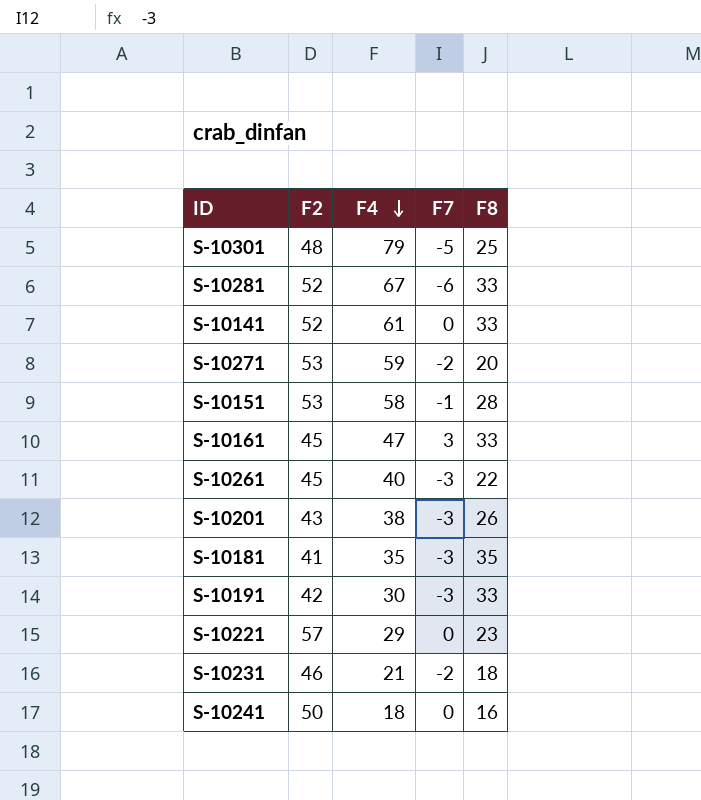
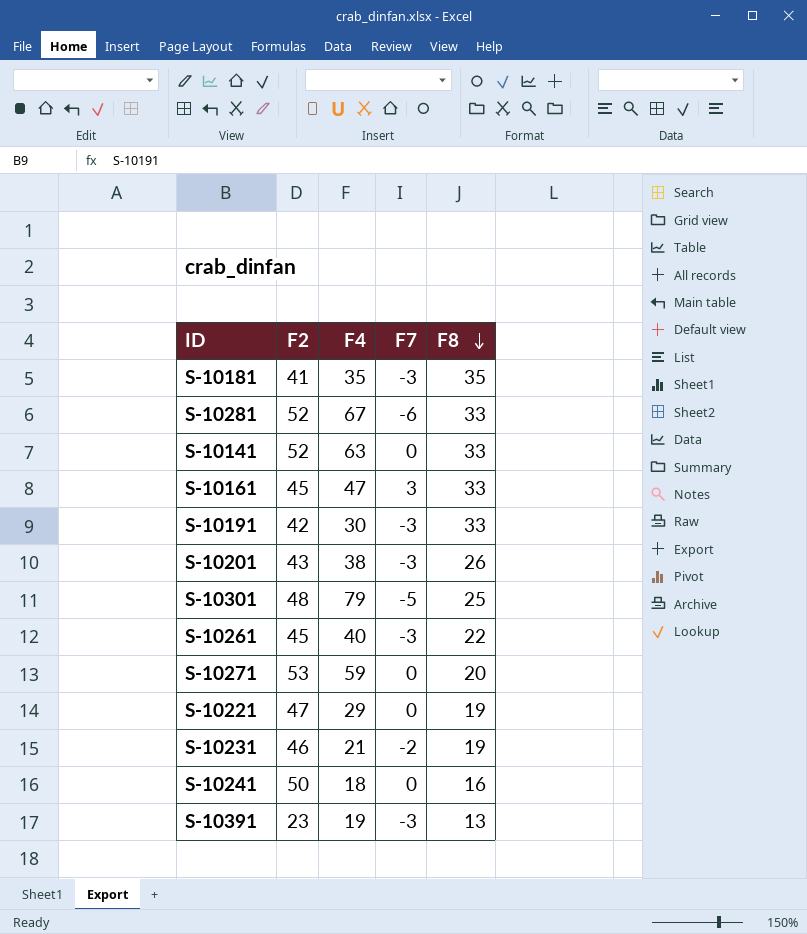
row order: F4 descending -> F8 descending
row S-10151: 53 | 58 | -1 | 28 -> none
S-10141 | F4: 61 -> 63
S-10271 | F7: -2 -> 0
S-10221 | F2: 57 -> 47
S-10221 | F8: 23 -> 19
S-10231 | F8: 18 -> 19
row S-10391: none -> 23 | 19 | -3 | 13

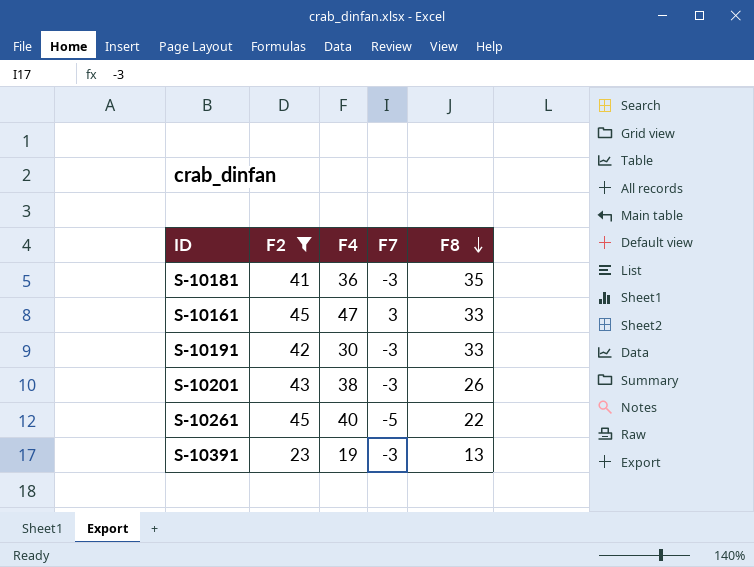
filter: none -> F2 <= 45
S-10181 | F4: 35 -> 36
S-10261 | F7: -3 -> -5

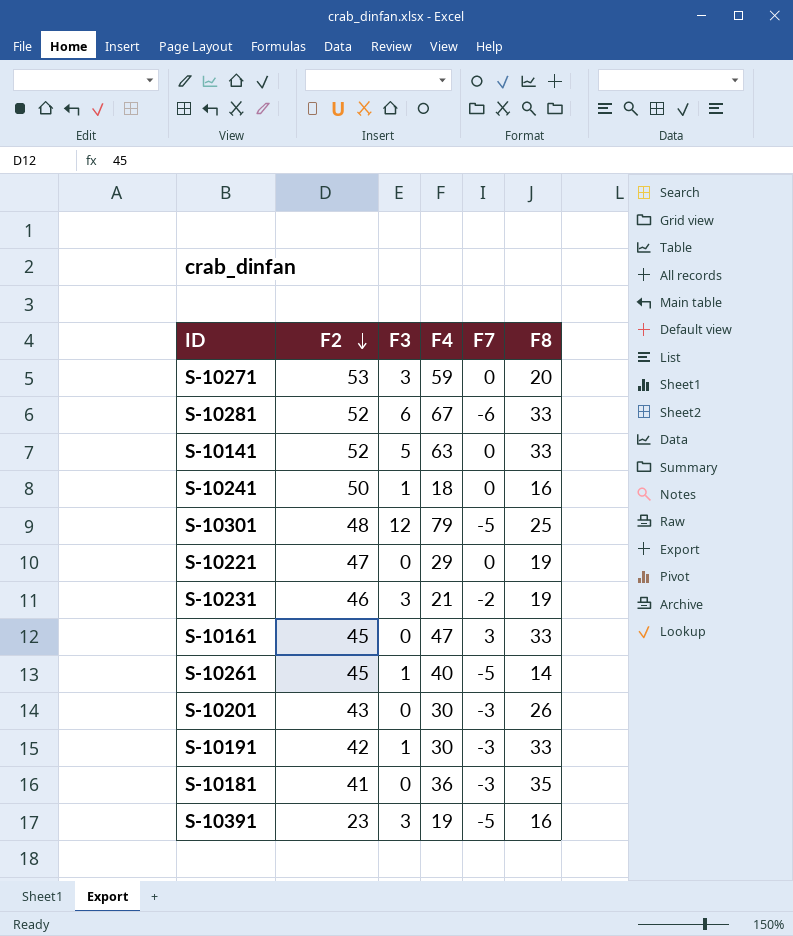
filter: F2 <= 45 -> none
row order: F8 descending -> F2 descending
column F3 | position: none -> 3
S-10261 | F8: 22 -> 14
S-10201 | F4: 38 -> 30
S-10391 | F7: -3 -> -5
S-10391 | F8: 13 -> 16

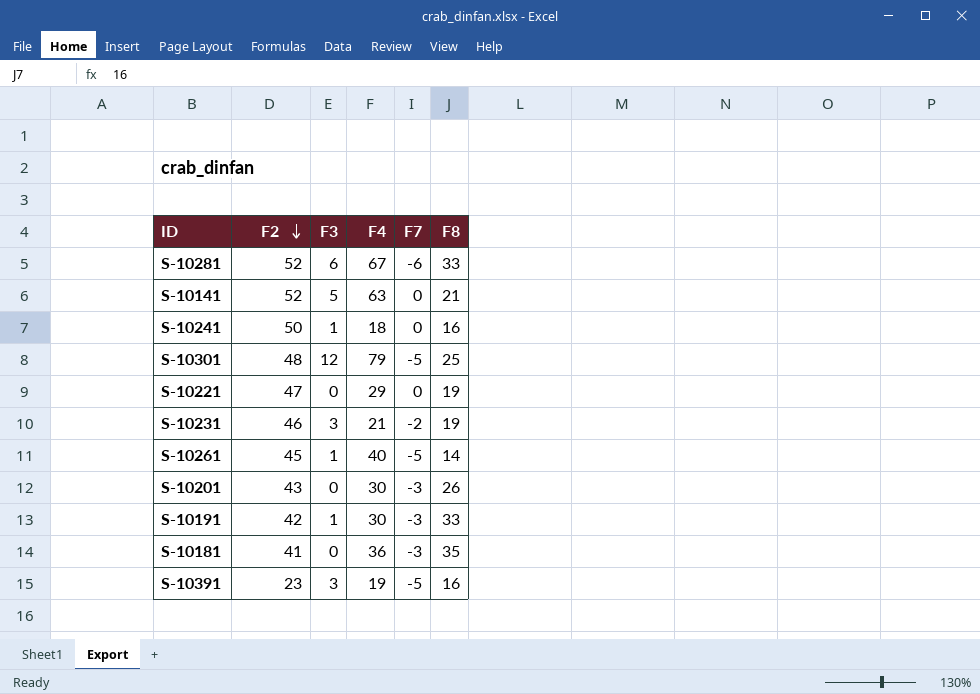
row S-10271: 53 | 3 | 59 | 0 | 20 -> none
row S-10161: 45 | 0 | 47 | 3 | 33 -> none
S-10141 | F8: 33 -> 21

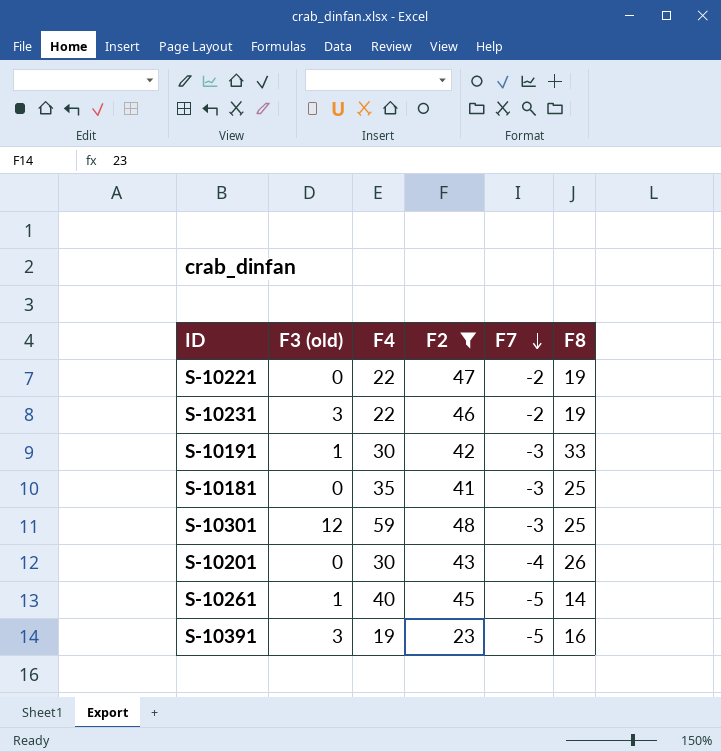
filter: none -> F2 <= 48
row order: F2 descending -> F7 descending
column name: F3 -> F3 (old)
column F2 | position: 2 -> 4
S-10221 | F4: 29 -> 22
S-10221 | F7: 0 -> -2
S-10231 | F4: 21 -> 22
S-10181 | F4: 36 -> 35
S-10181 | F8: 35 -> 25
S-10301 | F4: 79 -> 59
S-10301 | F7: -5 -> -3
S-10201 | F7: -3 -> -4

